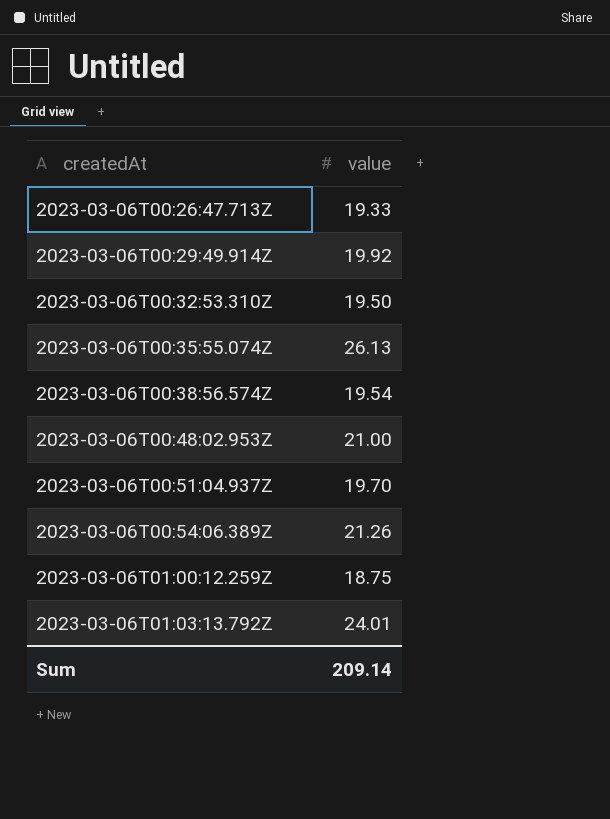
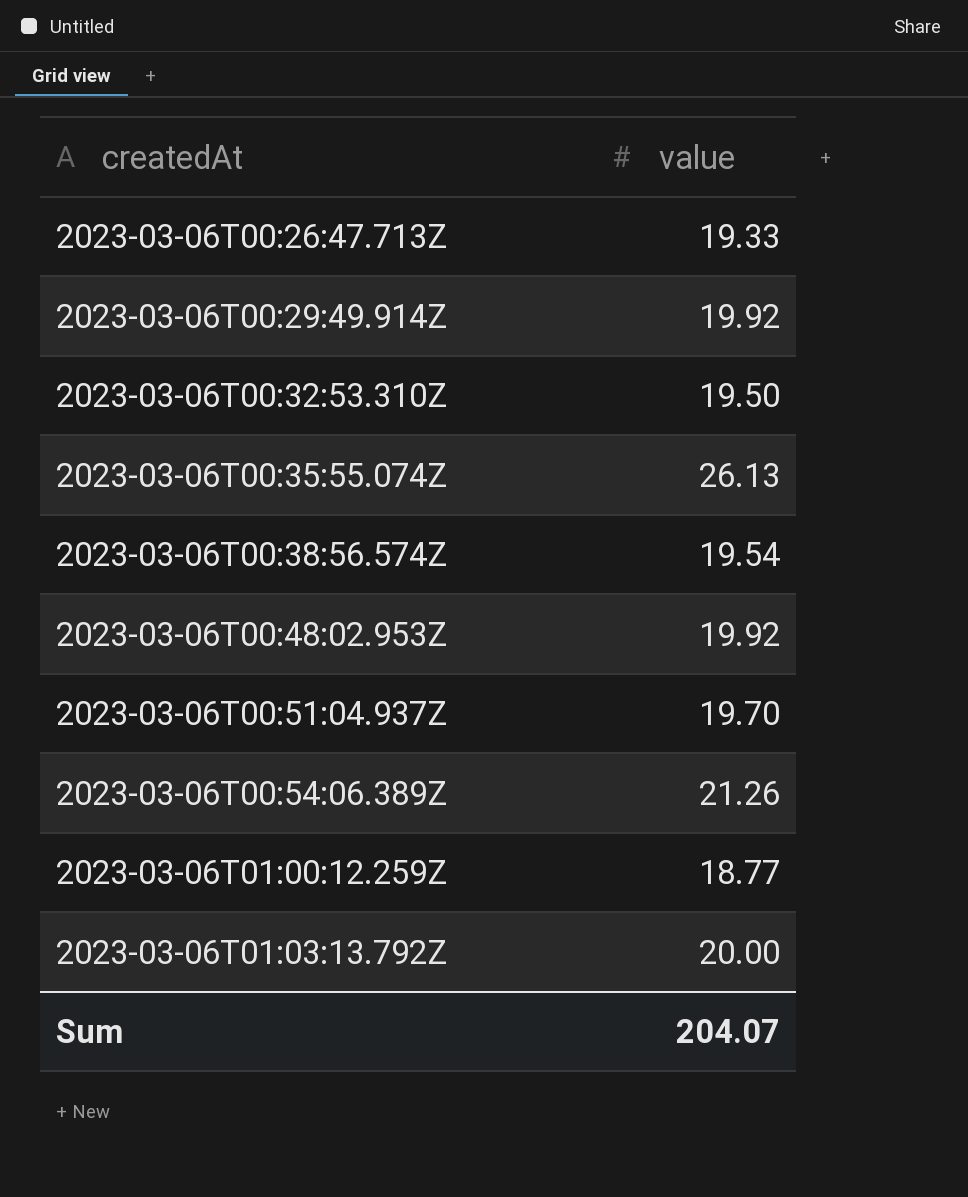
2023-03-06T00:48:02.953Z | value: 21.00 -> 19.92
2023-03-06T01:00:12.259Z | value: 18.75 -> 18.77
2023-03-06T01:03:13.792Z | value: 24.01 -> 20.00
Sum | value: 209.14 -> 204.07

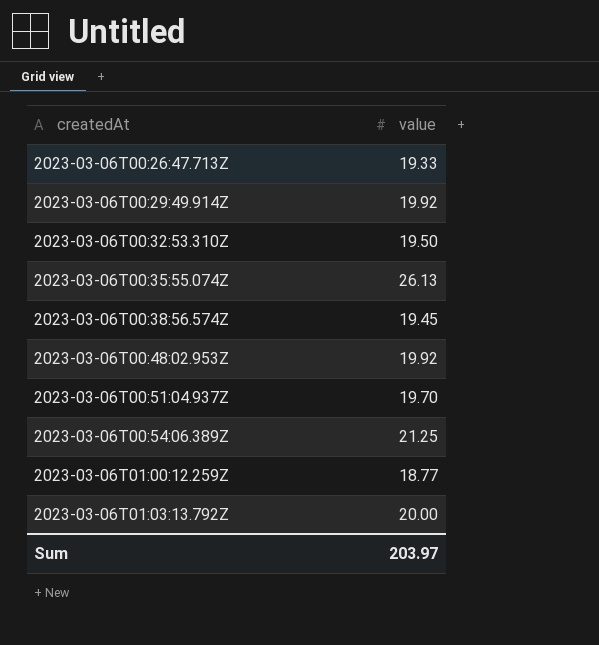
2023-03-06T00:38:56.574Z | value: 19.54 -> 19.45
2023-03-06T00:54:06.389Z | value: 21.26 -> 21.25
Sum | value: 204.07 -> 203.97

